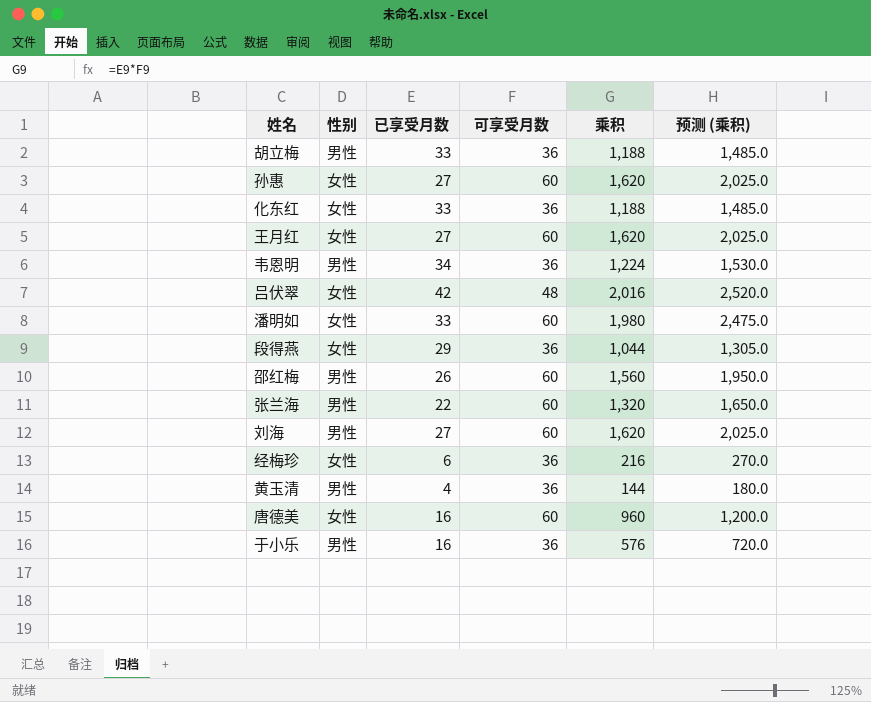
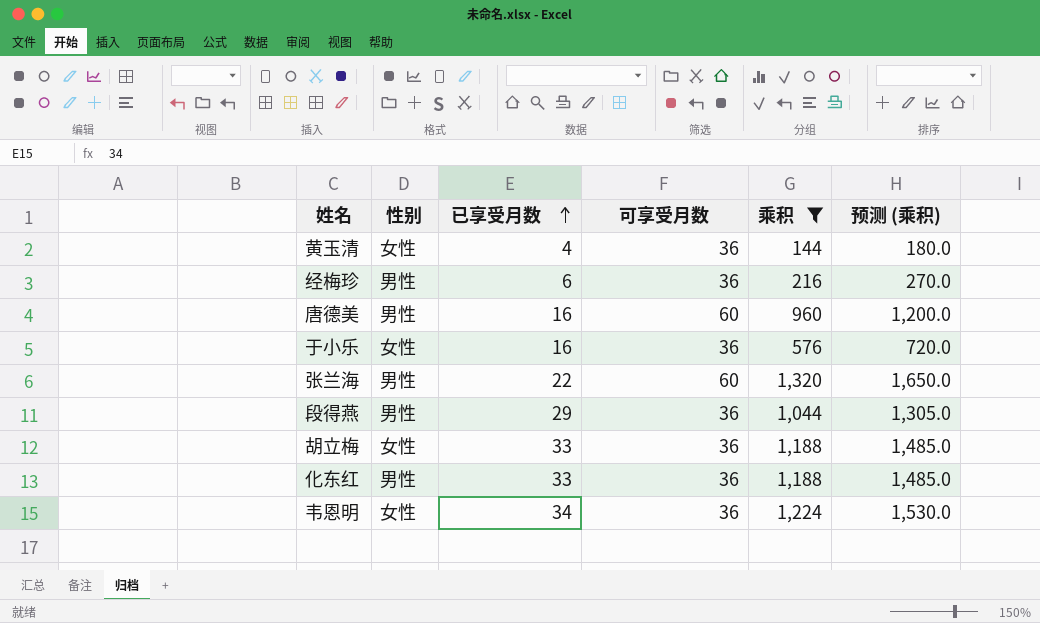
filter: none -> 乘积 <= 1,320
row order: none -> 已享受月数 ascending
黄玉清 | 性别: 男性 -> 女性
经梅珍 | 性别: 女性 -> 男性
唐德美 | 性别: 女性 -> 男性
于小乐 | 性别: 男性 -> 女性
段得燕 | 性别: 女性 -> 男性
胡立梅 | 性别: 男性 -> 女性
化东红 | 性别: 女性 -> 男性
韦恩明 | 性别: 男性 -> 女性

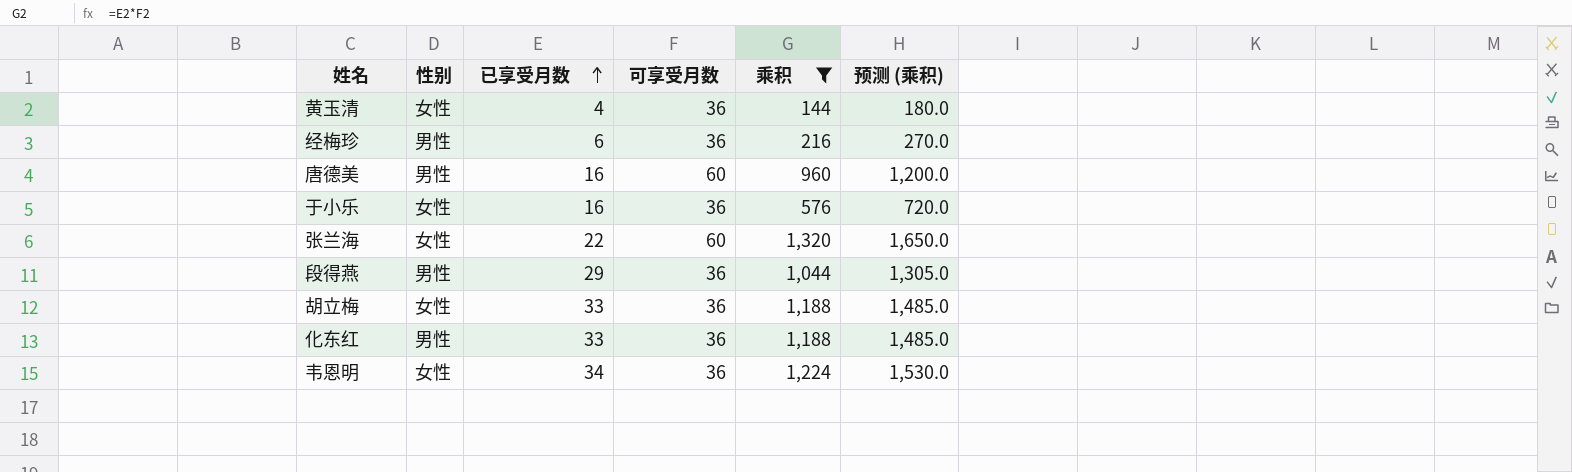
张兰海 | 性别: 男性 -> 女性

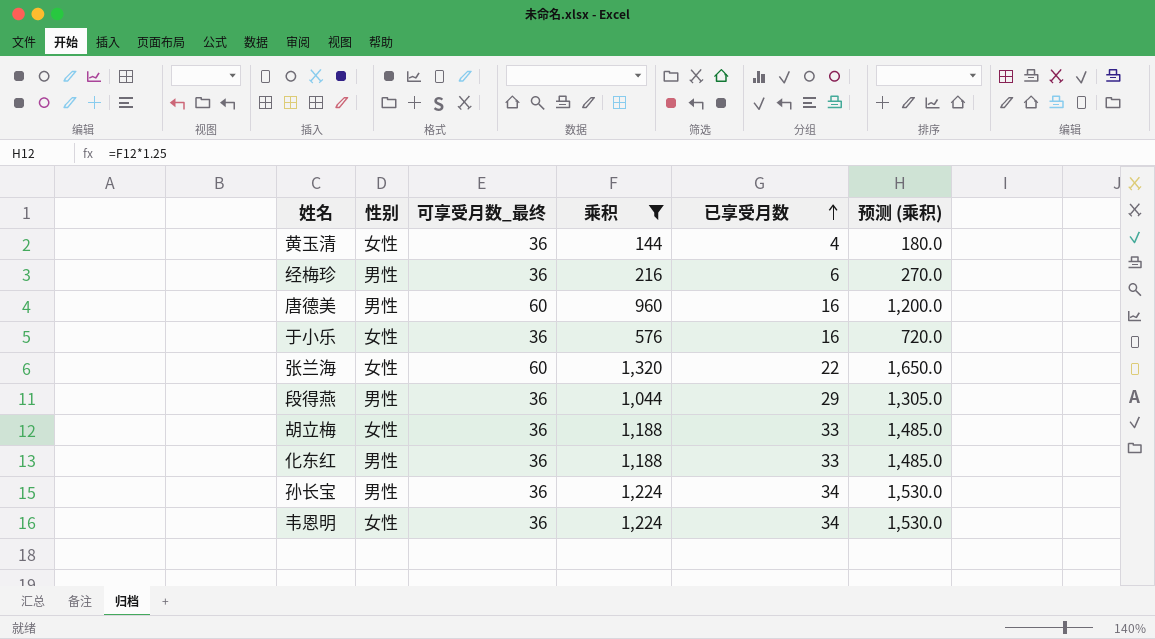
column name: 可享受月数 -> 可享受月数_最终
column 已享受月数 | position: 3 -> 5
row 孙长宝: none -> 男性 | 36 | 1,224 | 34 | 1,530.0

